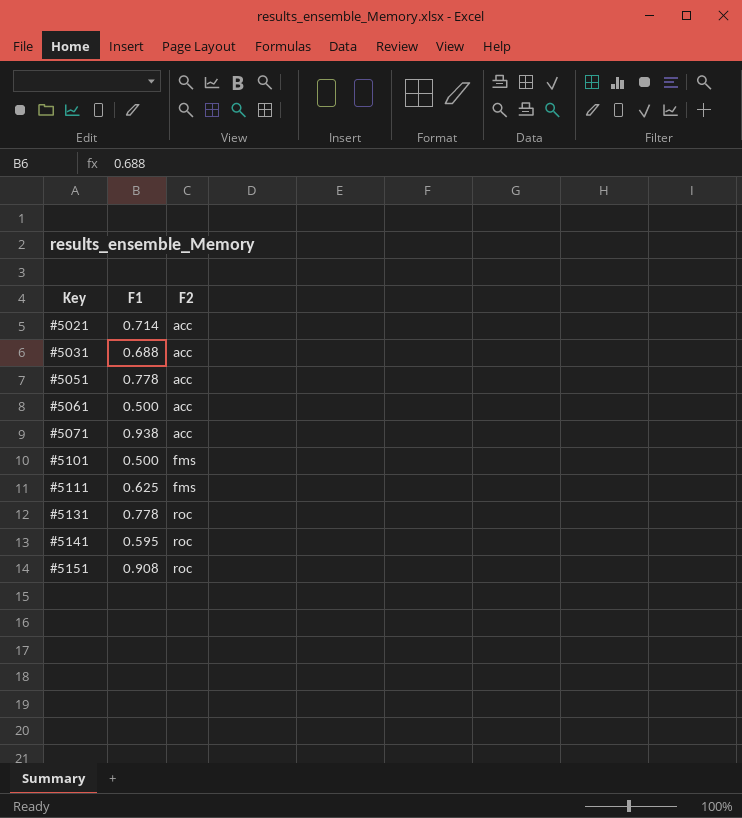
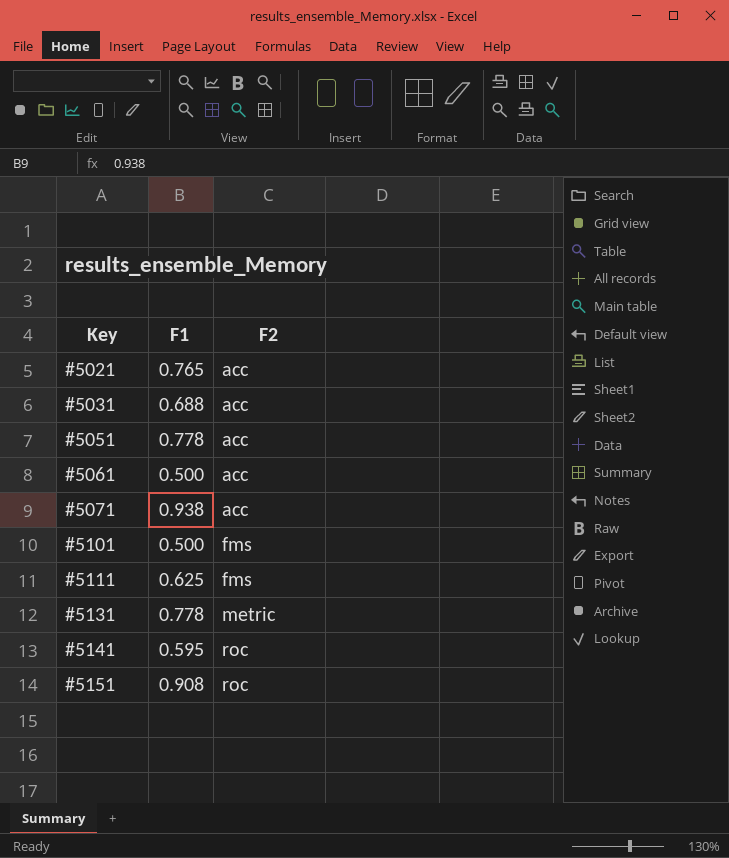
#5021 | F1: 0.714 -> 0.765
#5131 | F2: roc -> metric

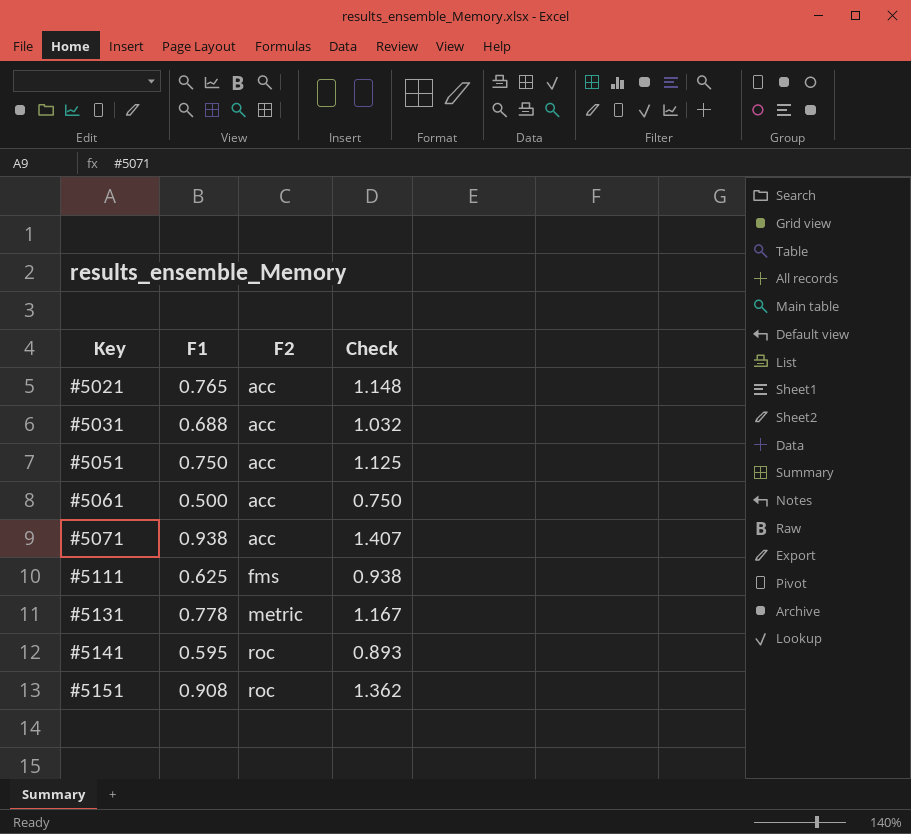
column Check | formula: none -> [F1] * 1.5
row #5101: 0.500 | fms -> none
#5051 | F1: 0.778 -> 0.750

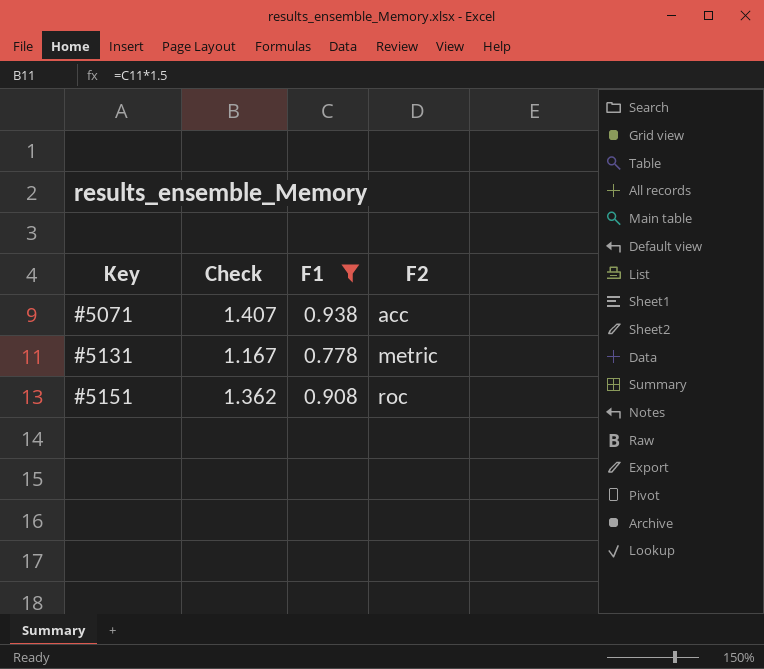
filter: none -> F1 >= 0.778
column Check | position: 4 -> 2

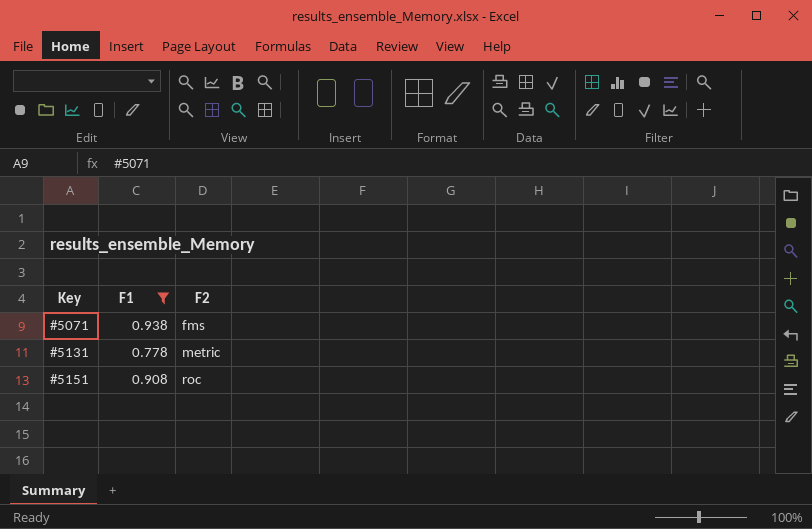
column Check | formula: [F1] * 1.5 -> none
#5071 | F2: acc -> fms

